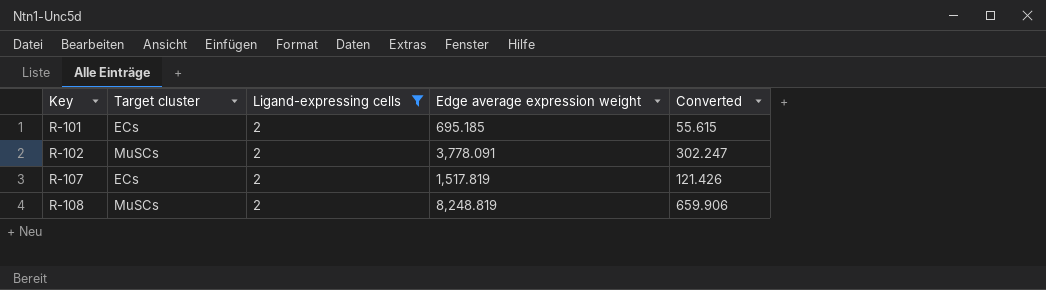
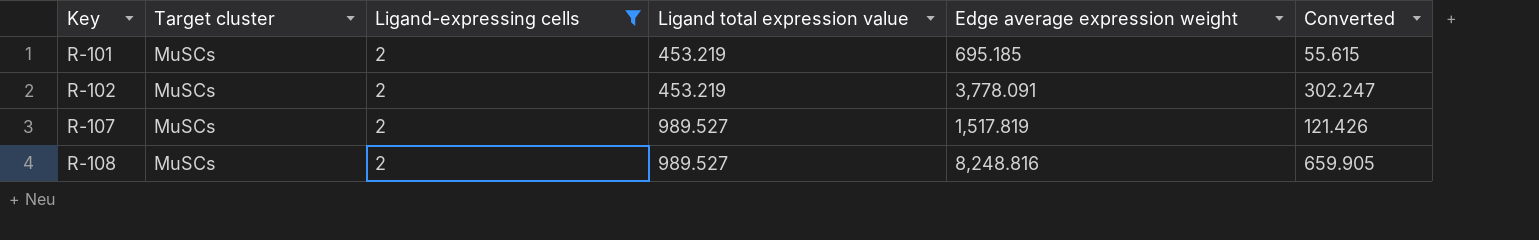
column Ligand total expression value | position: none -> 4
R-101 | Target cluster: ECs -> MuSCs
R-107 | Target cluster: ECs -> MuSCs
R-108 | Edge average expression weight: 8,248.819 -> 8,248.816
R-108 | Converted: 659.906 -> 659.905

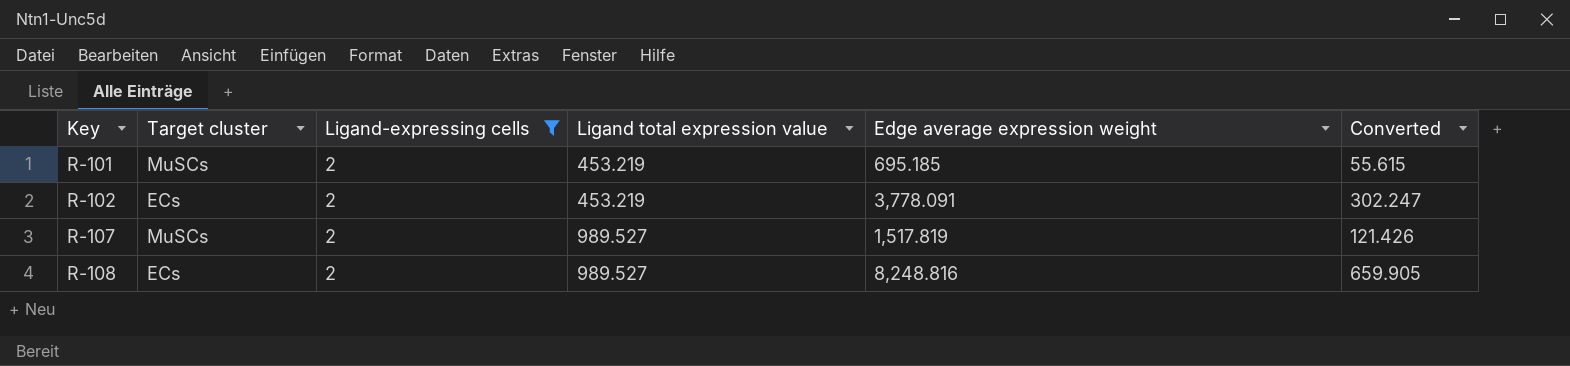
R-102 | Target cluster: MuSCs -> ECs
R-108 | Target cluster: MuSCs -> ECs

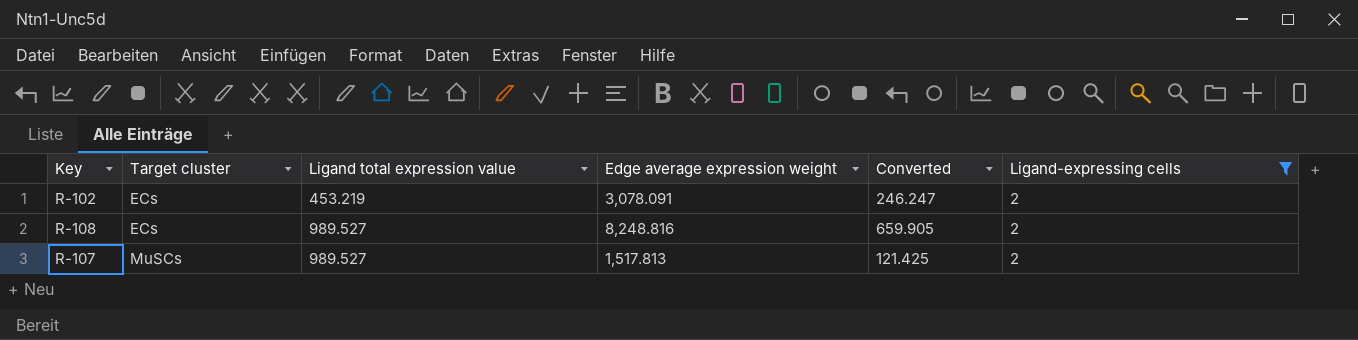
row order: Key ascending -> Target cluster ascending
column Ligand-expressing cells | position: 3 -> 6
row R-101: MuSCs | 2 | 453.219 | 695.185 | 55.615 -> none
R-102 | Edge average expression weight: 3,778.091 -> 3,078.091
R-102 | Converted: 302.247 -> 246.247
R-107 | Edge average expression weight: 1,517.819 -> 1,517.813
R-107 | Converted: 121.426 -> 121.425

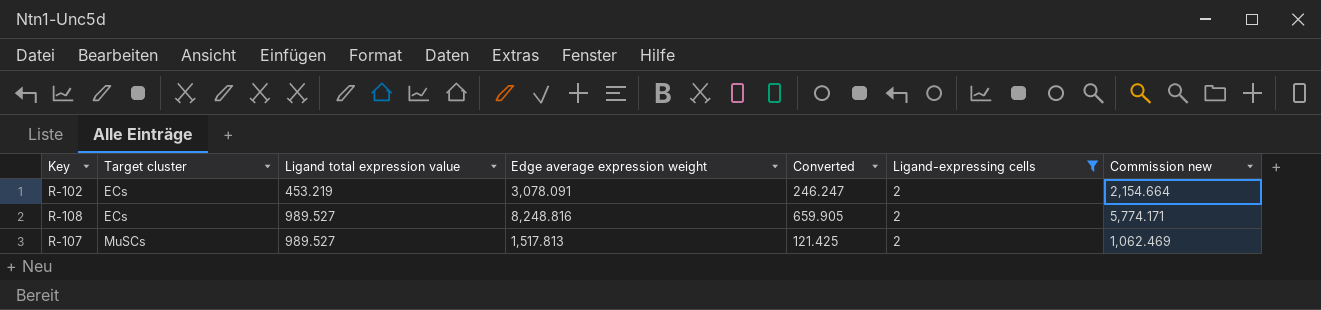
column Commission new | formula: none -> [Edge average expression weight] * 0.7

